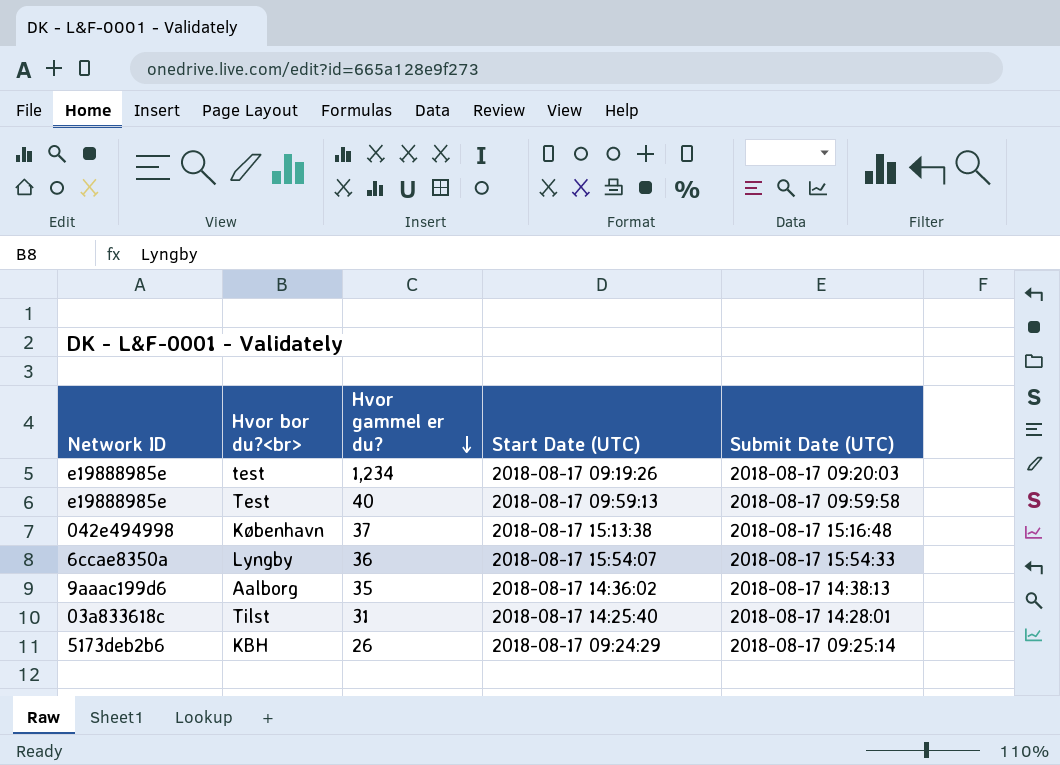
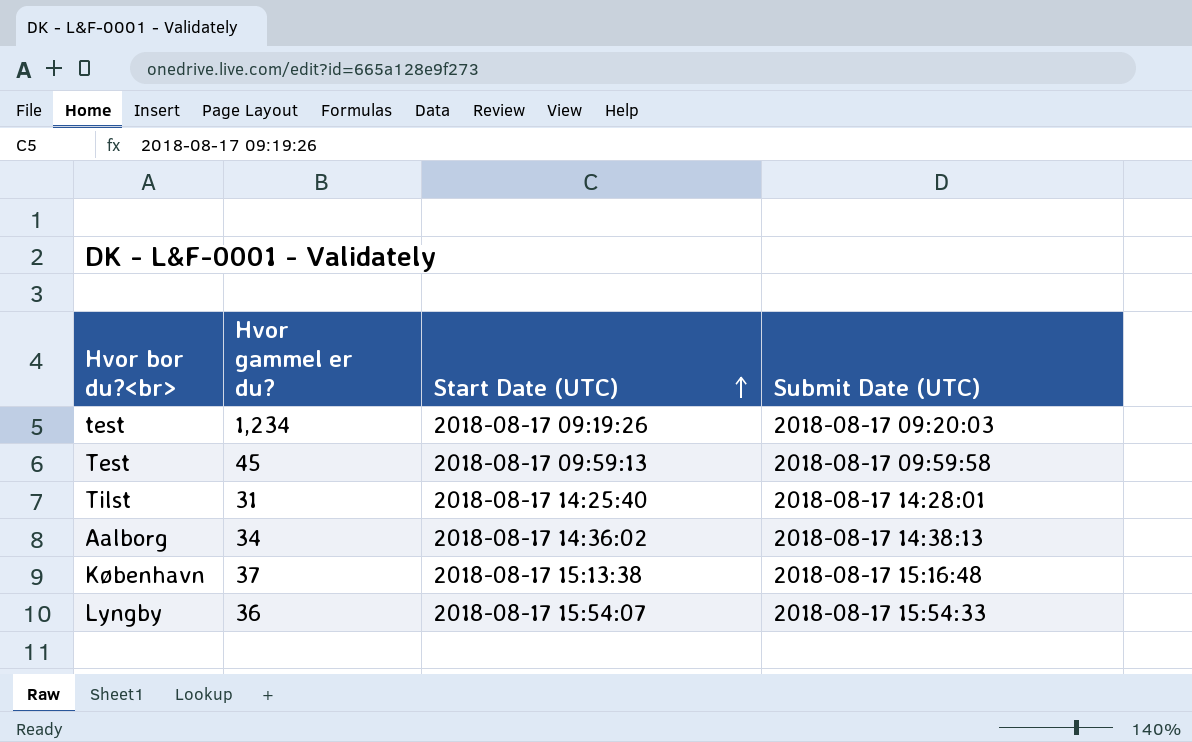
row order: Hvor gammel er du? descending -> Start Date (UTC) ascending
column Network ID | position: 1 -> none
row KBH: 5173deb2b6 | 26 | 2018-08-17 09:24:29 | 2018-08-17 09:25:14 -> none
Test | Hvor gammel er du?: 40 -> 45
Aalborg | Hvor gammel er du?: 35 -> 34

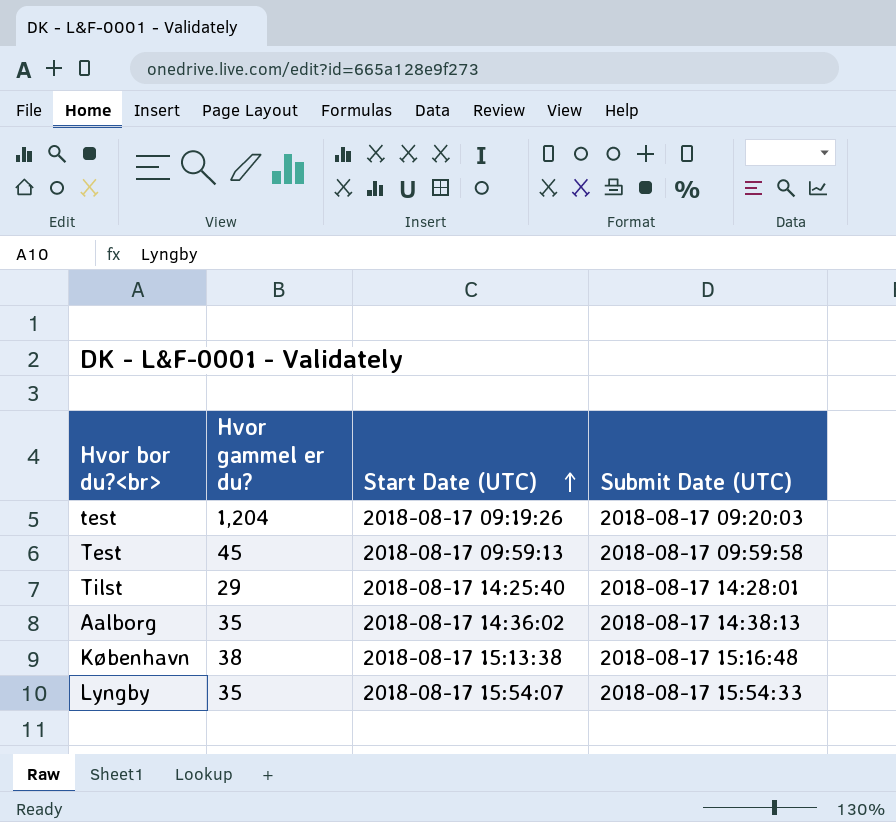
test | Hvor gammel er du?: 1,234 -> 1,204
Tilst | Hvor gammel er du?: 31 -> 29
Aalborg | Hvor gammel er du?: 34 -> 35
København | Hvor gammel er du?: 37 -> 38
Lyngby | Hvor gammel er du?: 36 -> 35

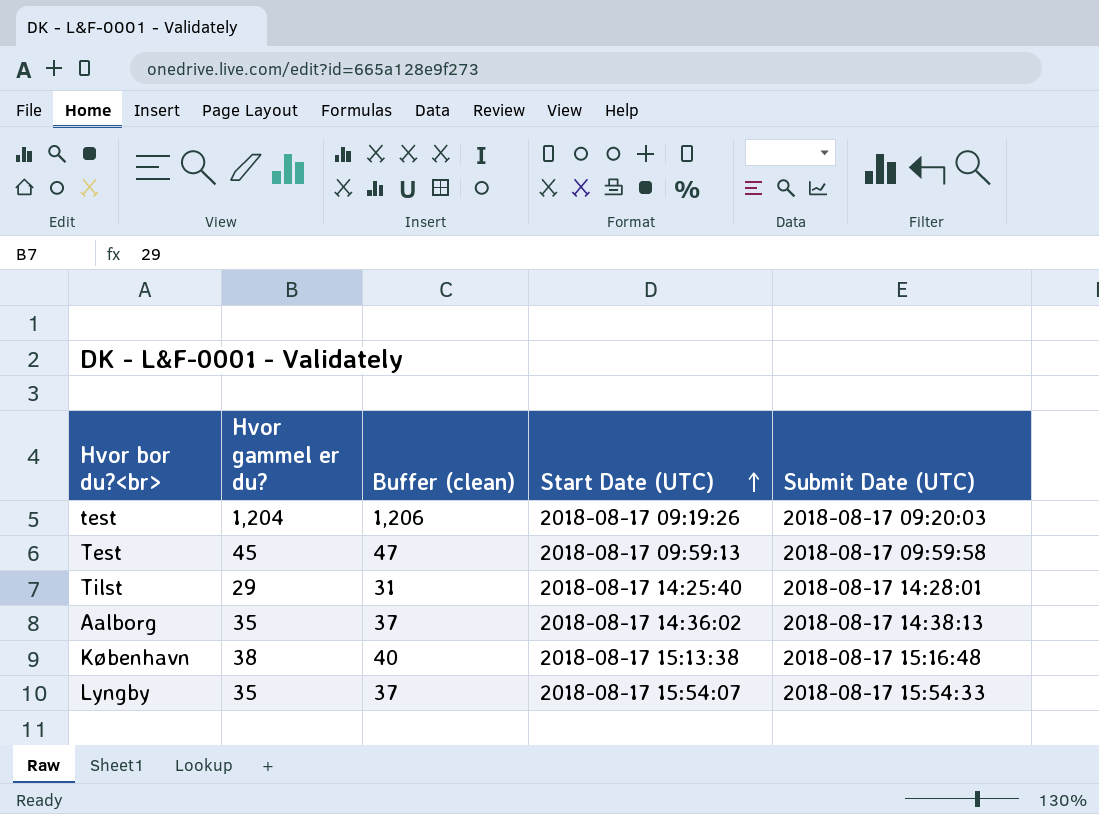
column Buffer (clean) | formula: none -> [Hvor gammel er du?] + 2

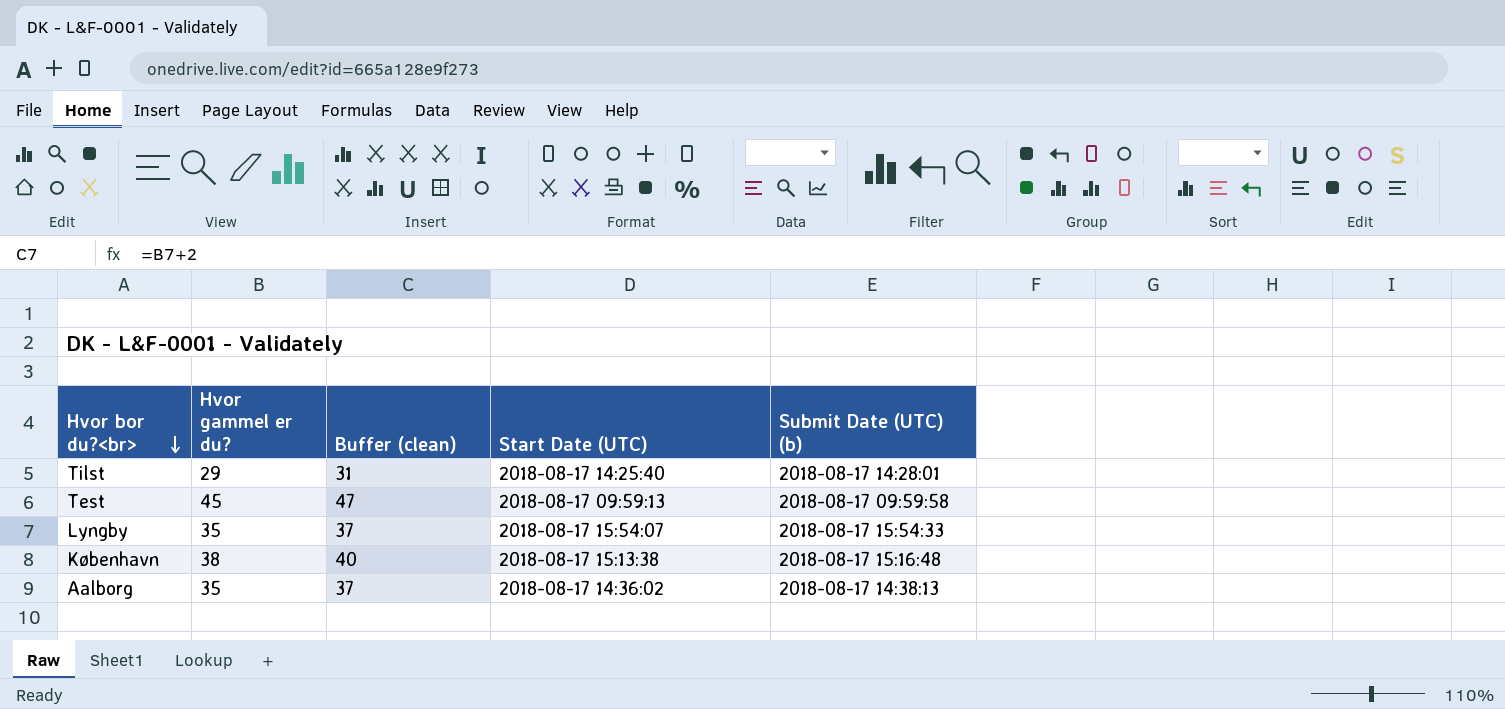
row order: Start Date (UTC) ascending -> Hvor bor du?<br> descending
column name: Submit Date (UTC) -> Submit Date (UTC) (b)
row test: 1,204 | 1,206 | 2018-08-17 09:19:26 | 2018-08-17 09:20:03 -> none

